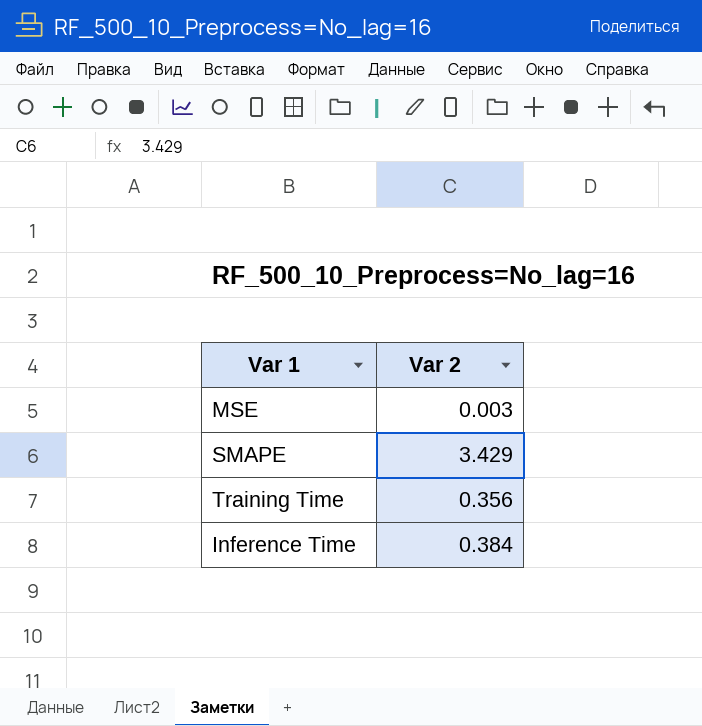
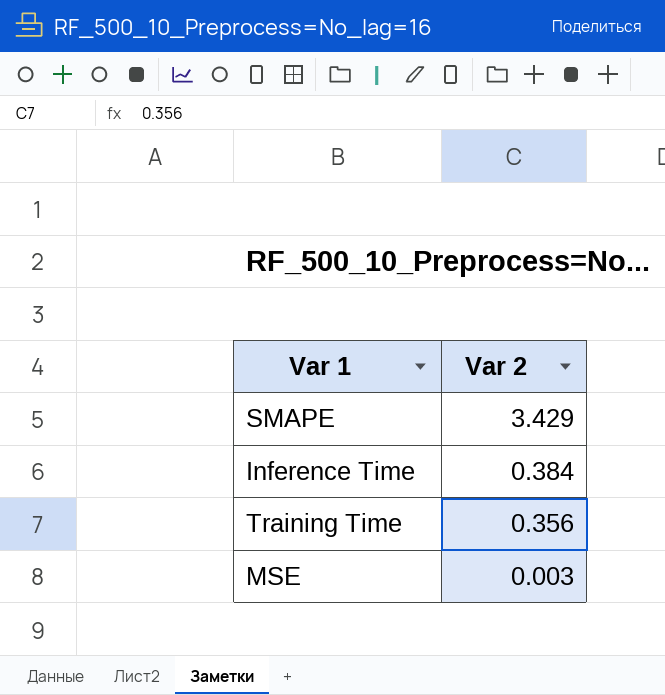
row order: none -> Var 2 descending

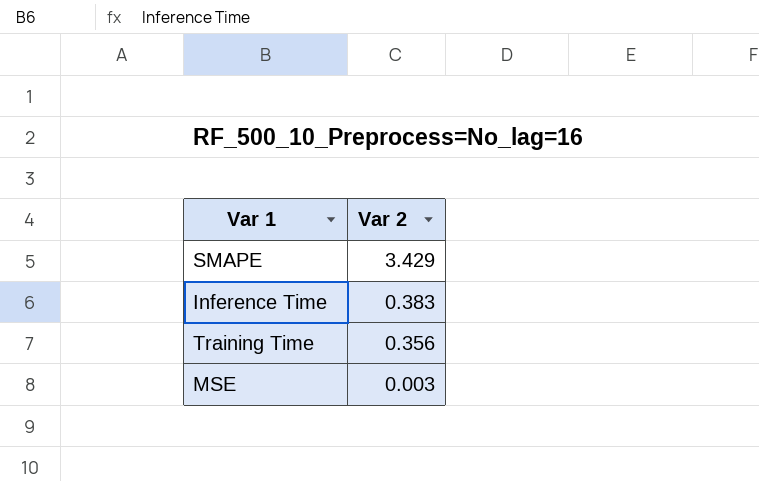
Inference Time | Var 2: 0.384 -> 0.383

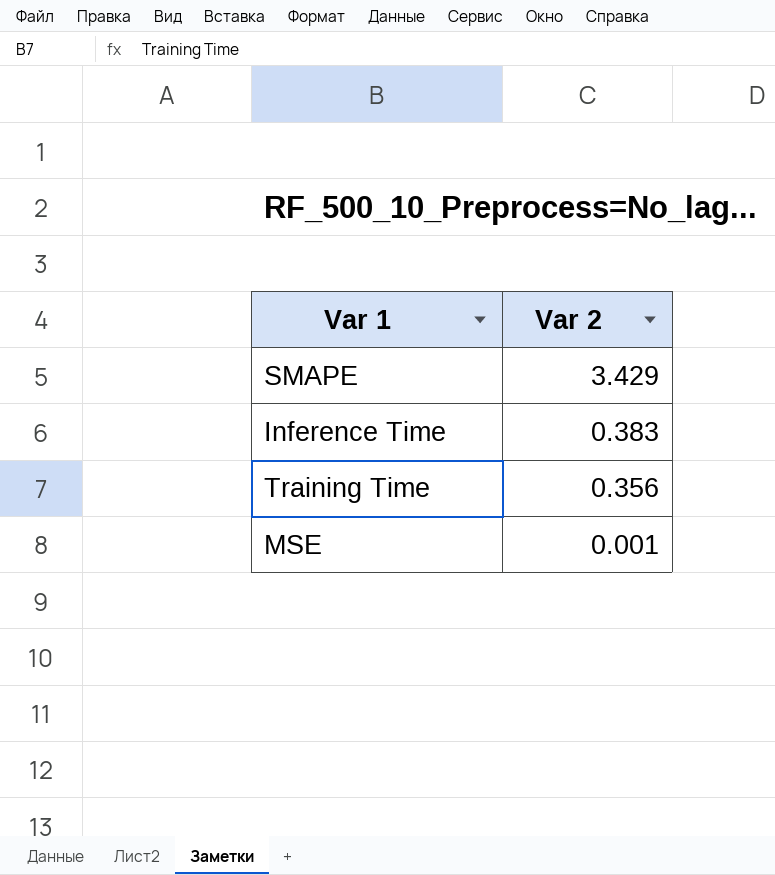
MSE | Var 2: 0.003 -> 0.001

